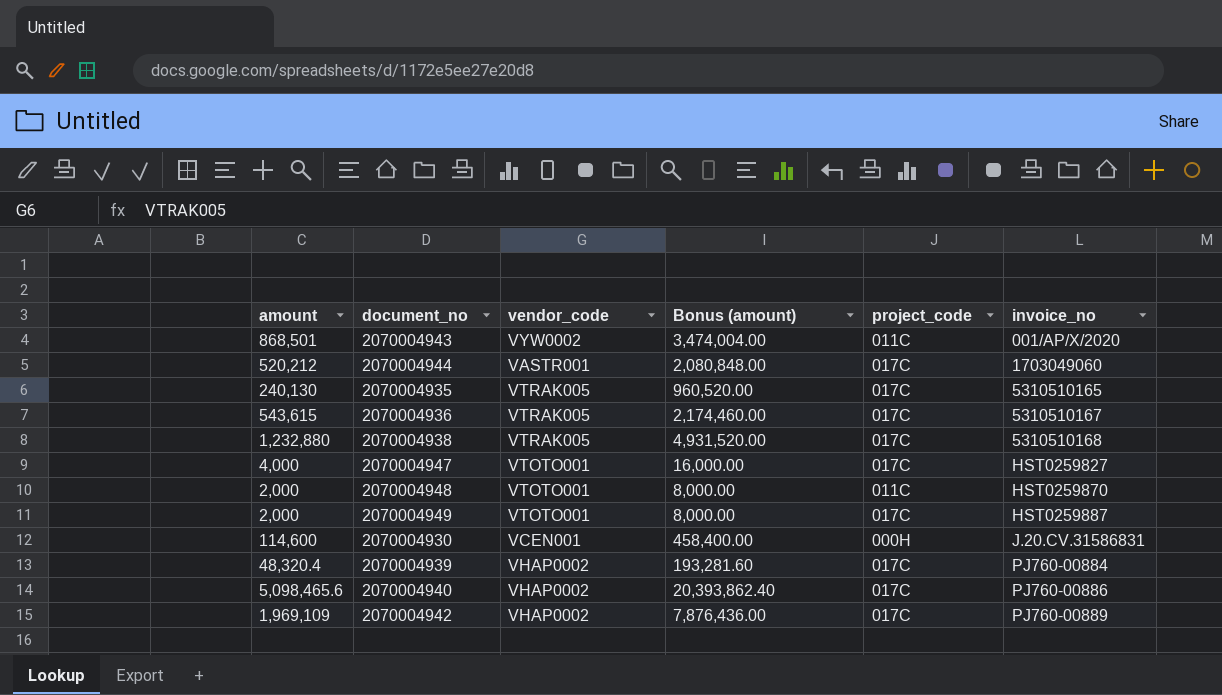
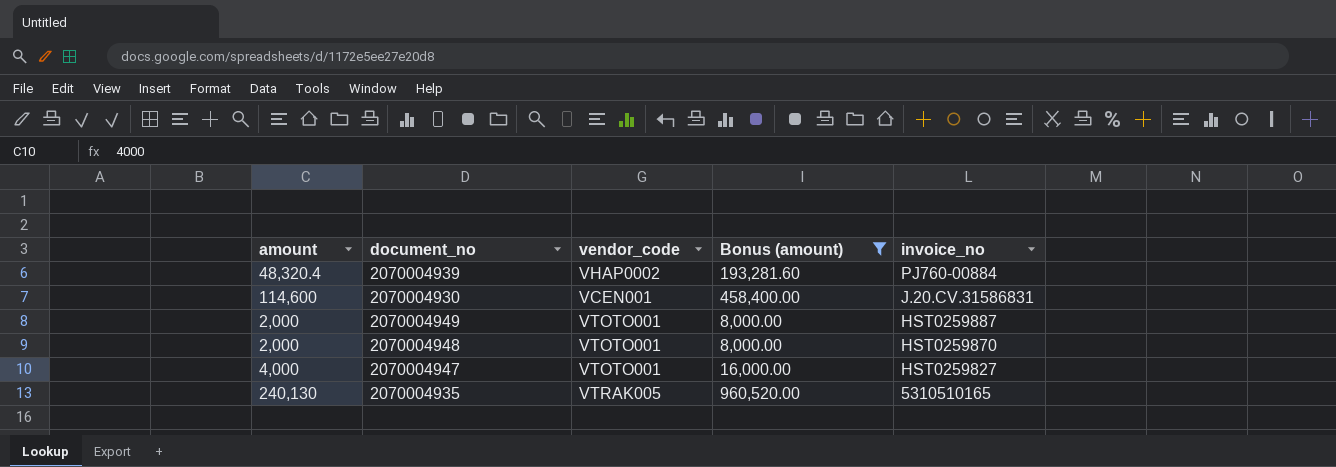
filter: none -> Bonus (amount) <= 960,520.00
row order: invoice_no ascending -> invoice_no descending
column project_code | position: 5 -> none

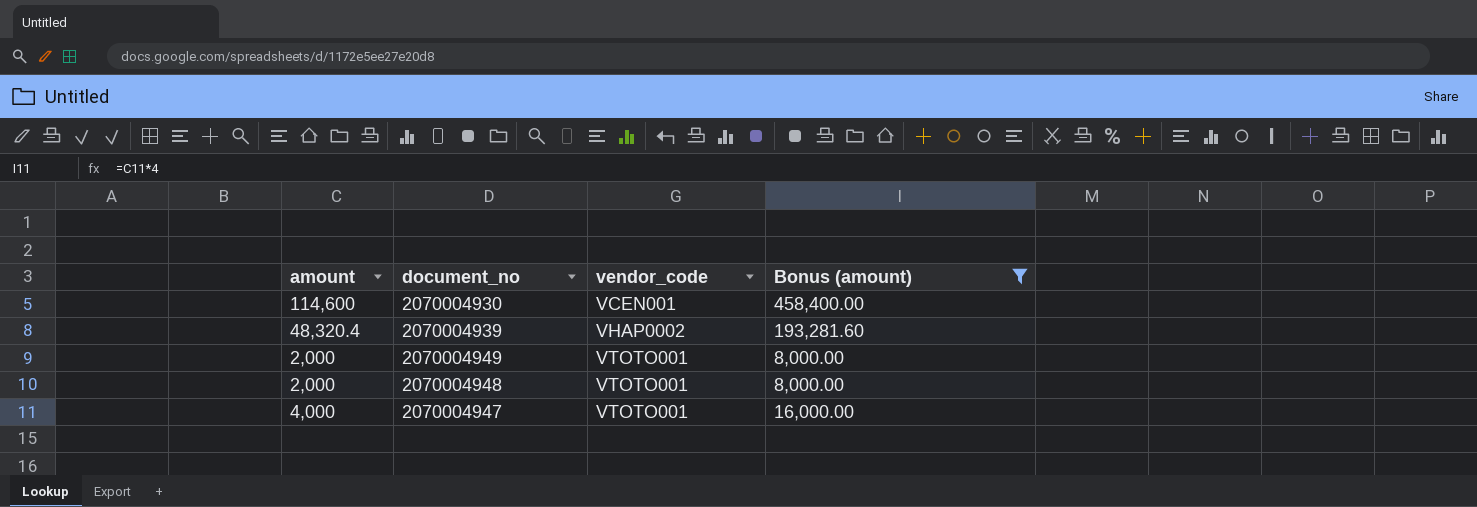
row order: invoice_no descending -> vendor_code ascending
column invoice_no | position: 5 -> none
row 2070004935: 240,130 | VTRAK005 | 960,520.00 | 5310510165 -> none

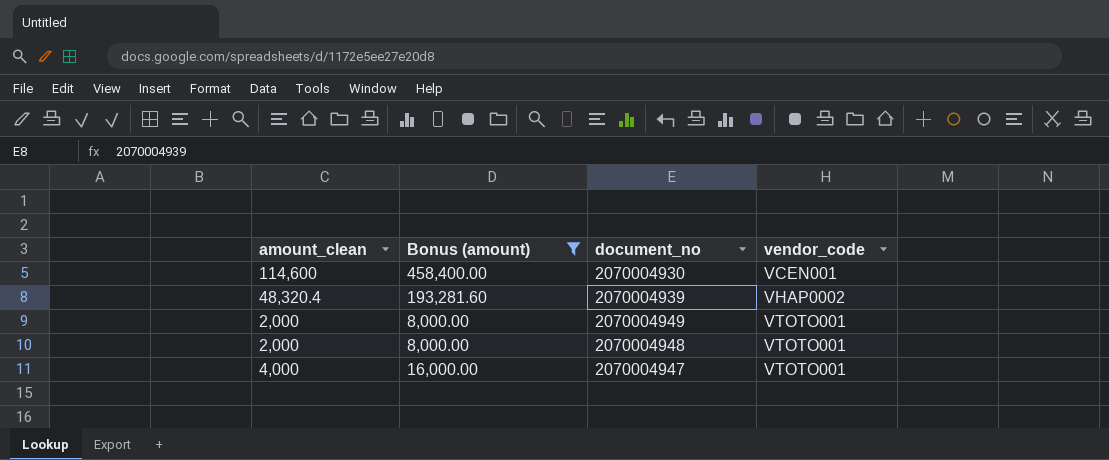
column name: amount -> amount_clean
column Bonus (amount) | position: 4 -> 2

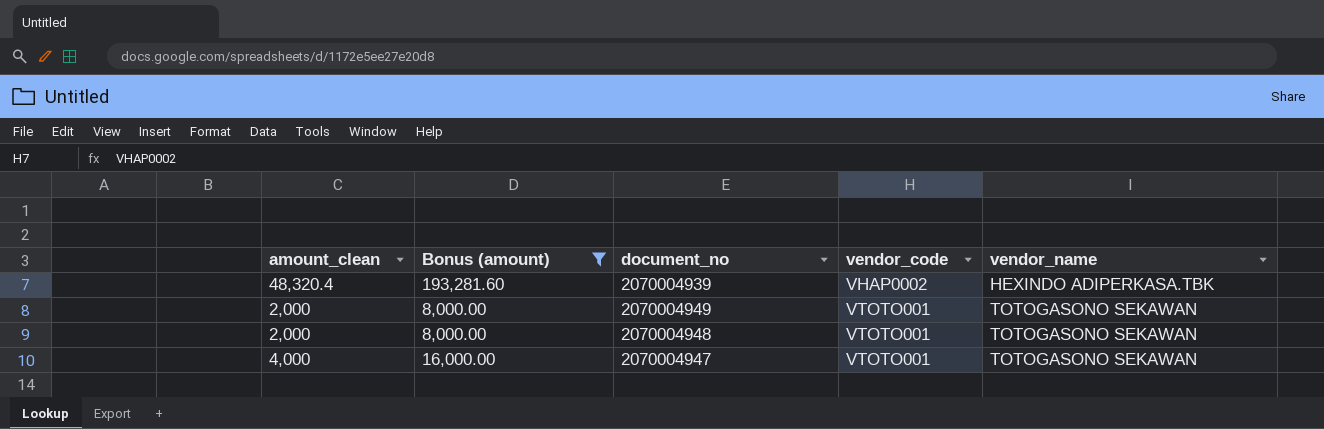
column vendor_name | position: none -> 5
row 2070004930: 114,600 | 458,400.00 | VCEN001 -> none

